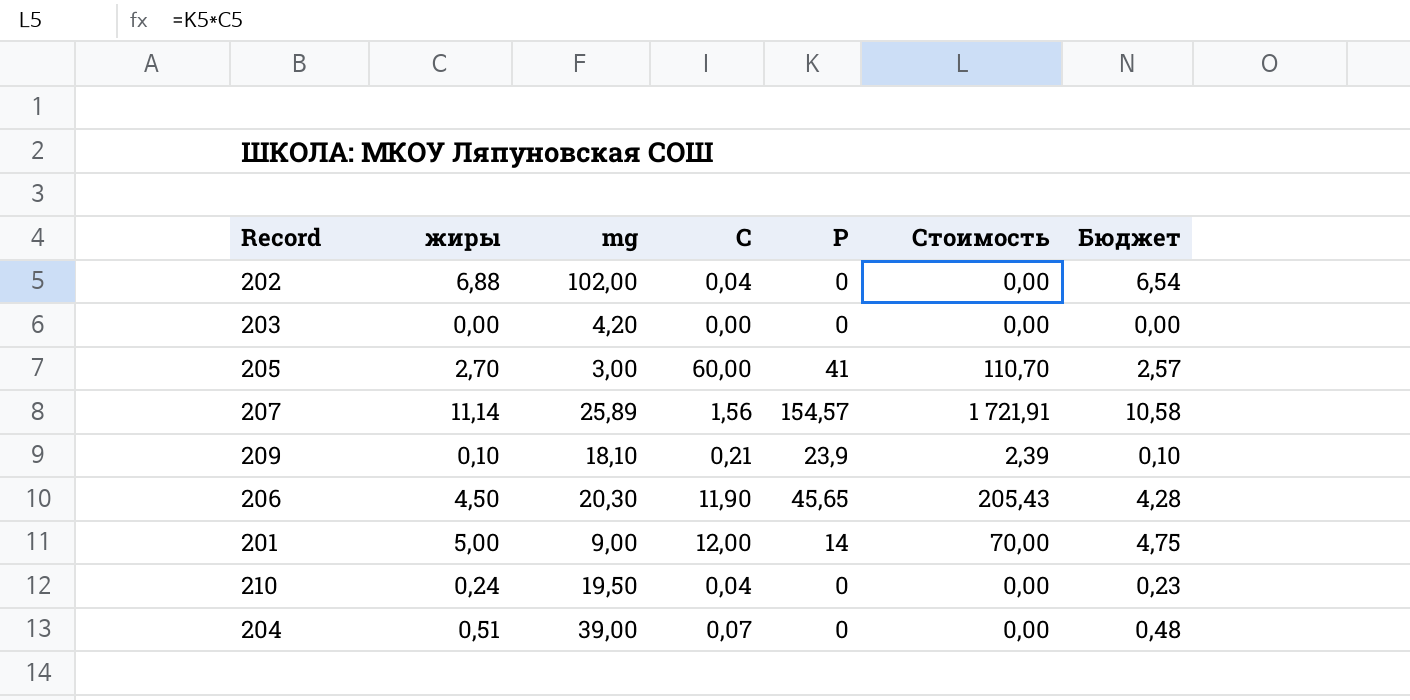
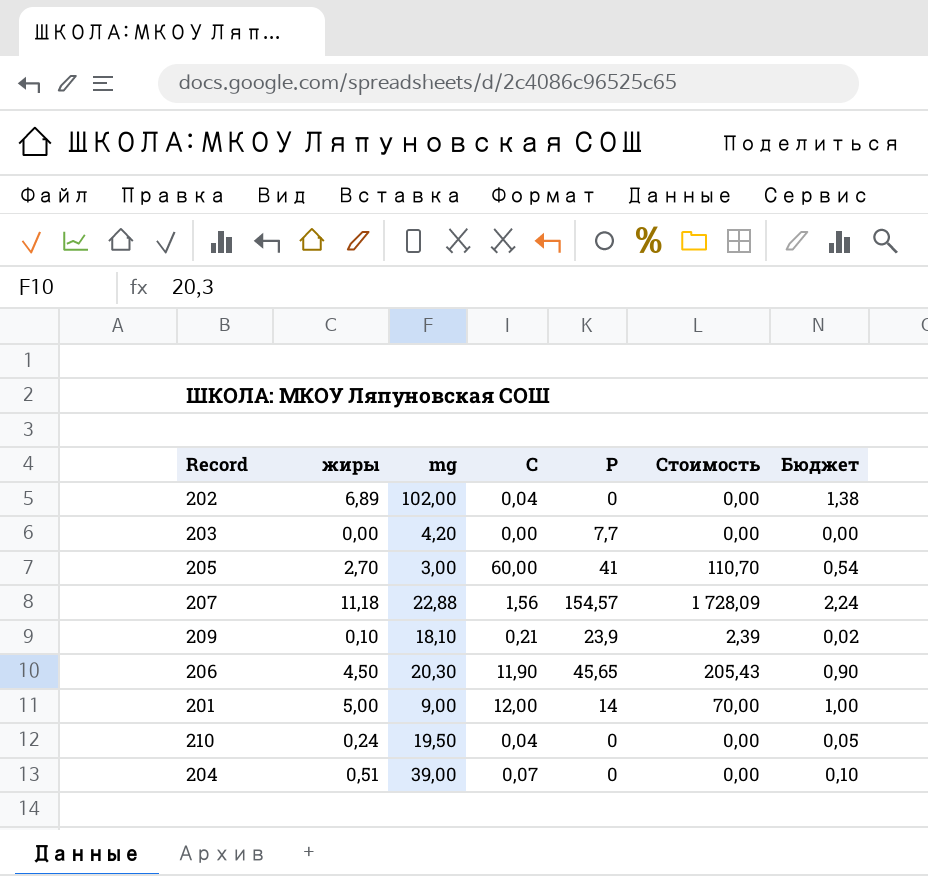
column Бюджет | formula: [жиры] * 0,95 -> [жиры] * 0,2
202 | жиры: 6,88 -> 6,89
203 | P: 0 -> 7,7
207 | жиры: 11,14 -> 11,18
207 | mg: 25,89 -> 22,88
207 | Стоимость: 1 721,91 -> 1 728,09

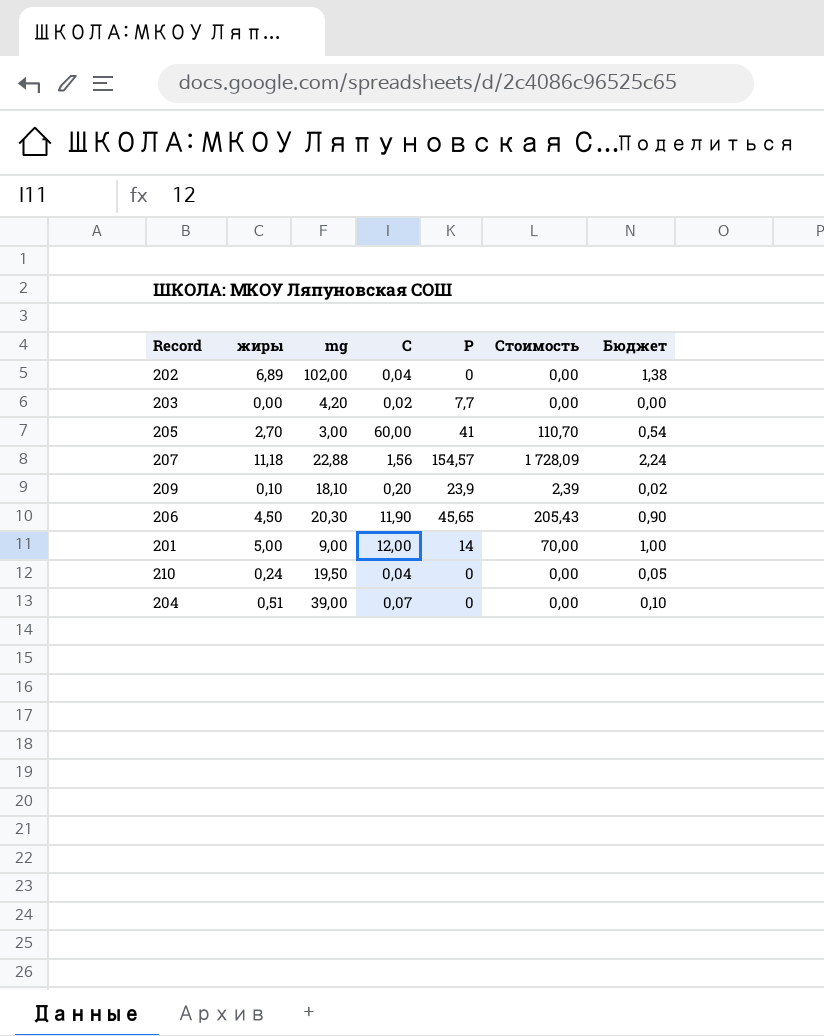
203 | C: 0,00 -> 0,02
209 | C: 0,21 -> 0,20

